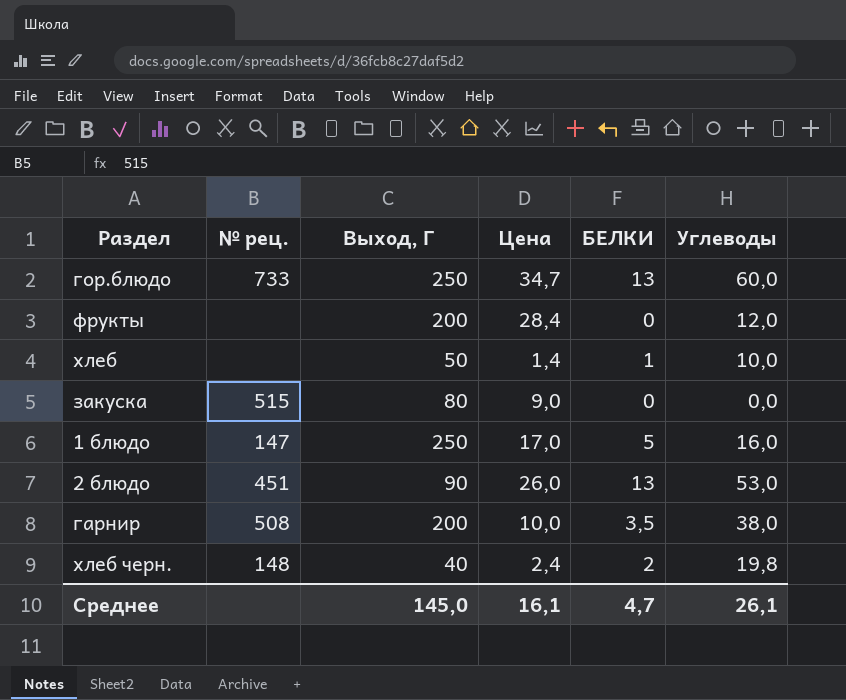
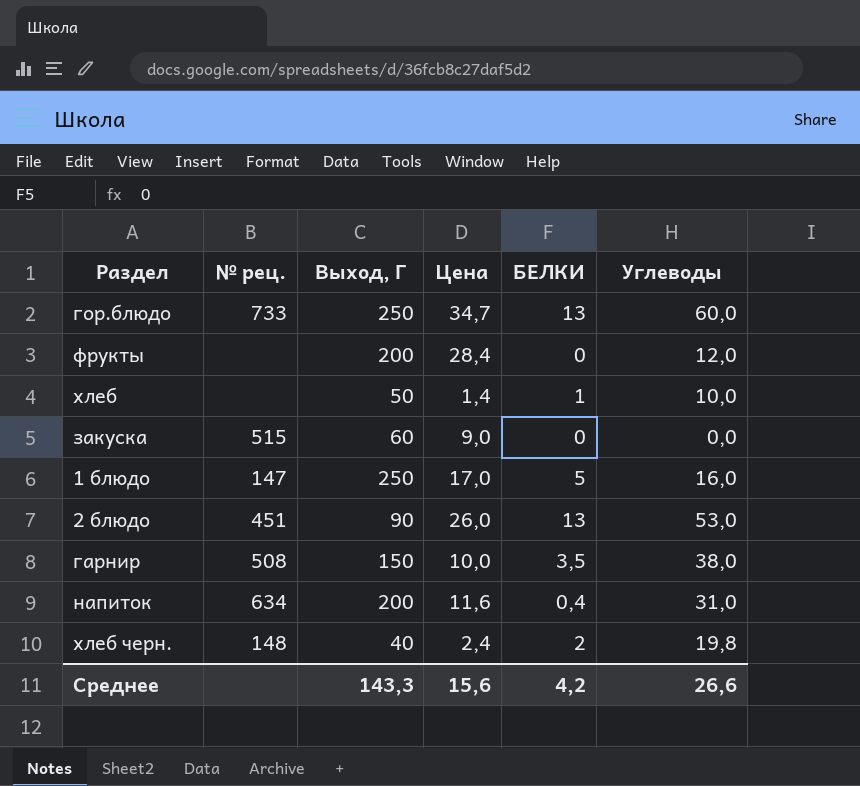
закуска | Выход, Г: 80 -> 60
гарнир | Выход, Г: 200 -> 150
row напиток: none -> 634 | 200 | 11,6 | 0,4 | 31,0
Среднее | Выход, Г: 145,0 -> 143,3
Среднее | Цена: 16,1 -> 15,6
Среднее | БЕЛКИ: 4,7 -> 4,2
Среднее | Углеводы: 26,1 -> 26,6

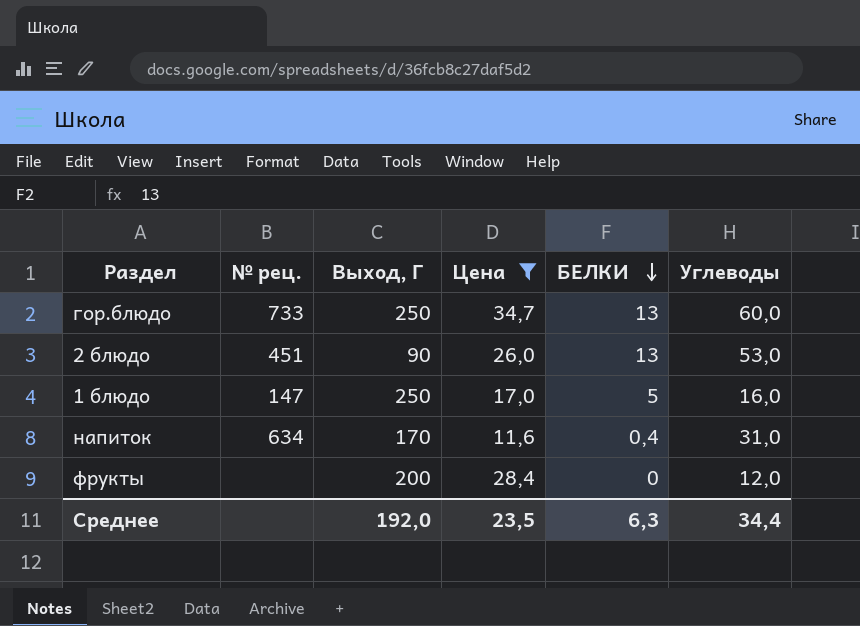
filter: none -> Цена >= 11,6
row order: none -> БЕЛКИ descending
напиток | Выход, Г: 200 -> 170
Среднее | Выход, Г: 143,3 -> 192,0
Среднее | Цена: 15,6 -> 23,5
Среднее | БЕЛКИ: 4,2 -> 6,3
Среднее | Углеводы: 26,6 -> 34,4

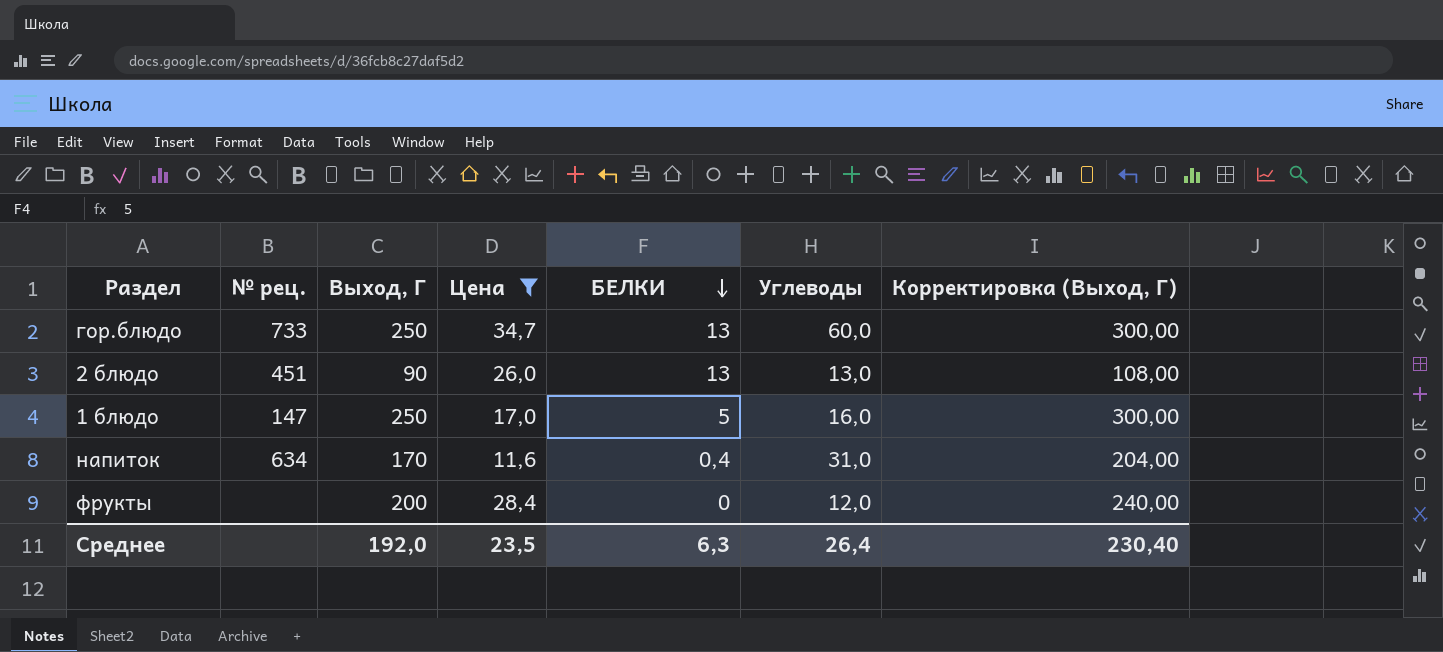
column Корректировка (Выход, Г) | formula: none -> [Выход, Г] * 1,2
2 блюдо | Углеводы: 53,0 -> 13,0
Среднее | Углеводы: 34,4 -> 26,4

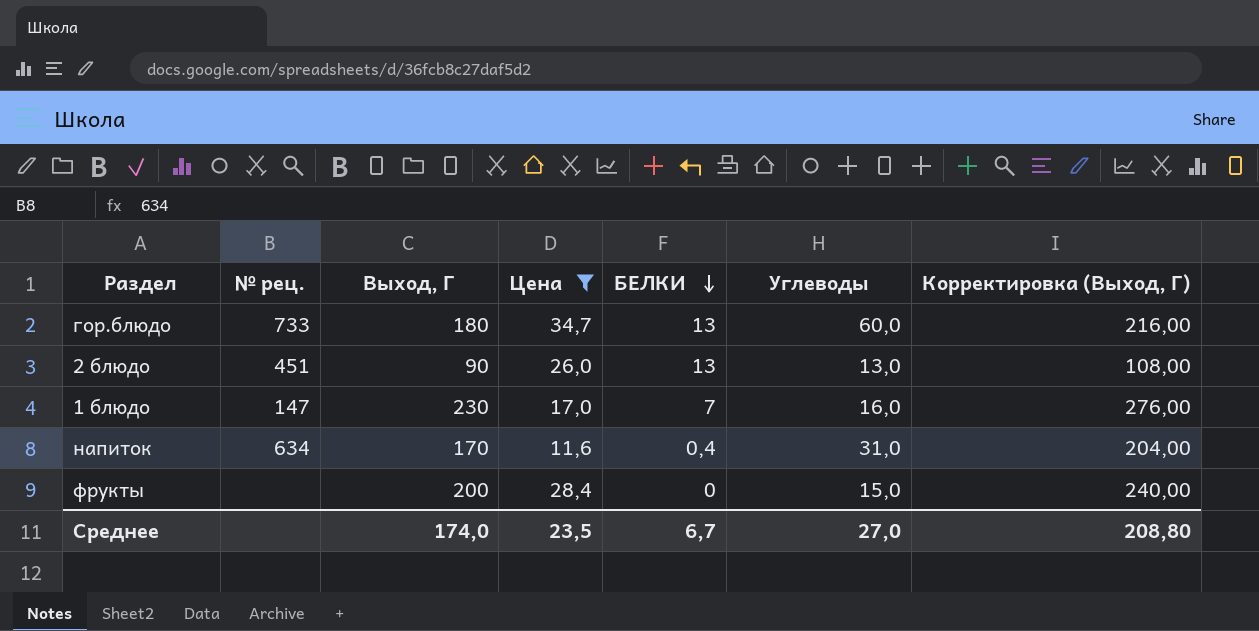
гор.блюдо | Выход, Г: 250 -> 180
гор.блюдо | Корректировка (Выход, Г): 300,00 -> 216,00
1 блюдо | Выход, Г: 250 -> 230
1 блюдо | БЕЛКИ: 5 -> 7
1 блюдо | Корректировка (Выход, Г): 300,00 -> 276,00
фрукты | Углеводы: 12,0 -> 15,0
Среднее | Выход, Г: 192,0 -> 174,0
Среднее | БЕЛКИ: 6,3 -> 6,7
Среднее | Углеводы: 26,4 -> 27,0
Среднее | Корректировка (Выход, Г): 230,40 -> 208,80

